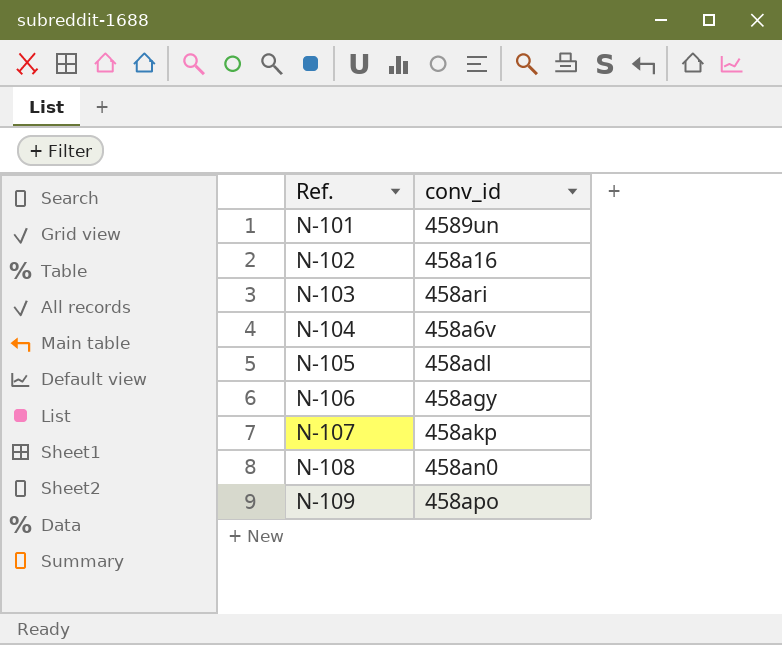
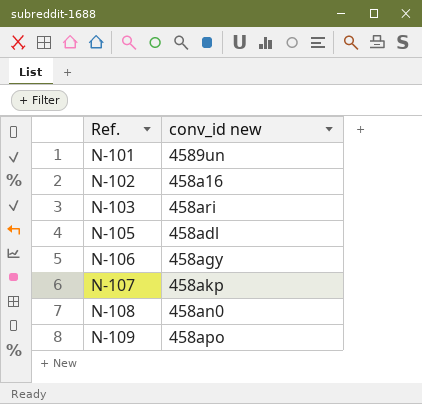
column name: conv_id -> conv_id new
row N-104: 458a6v -> none

